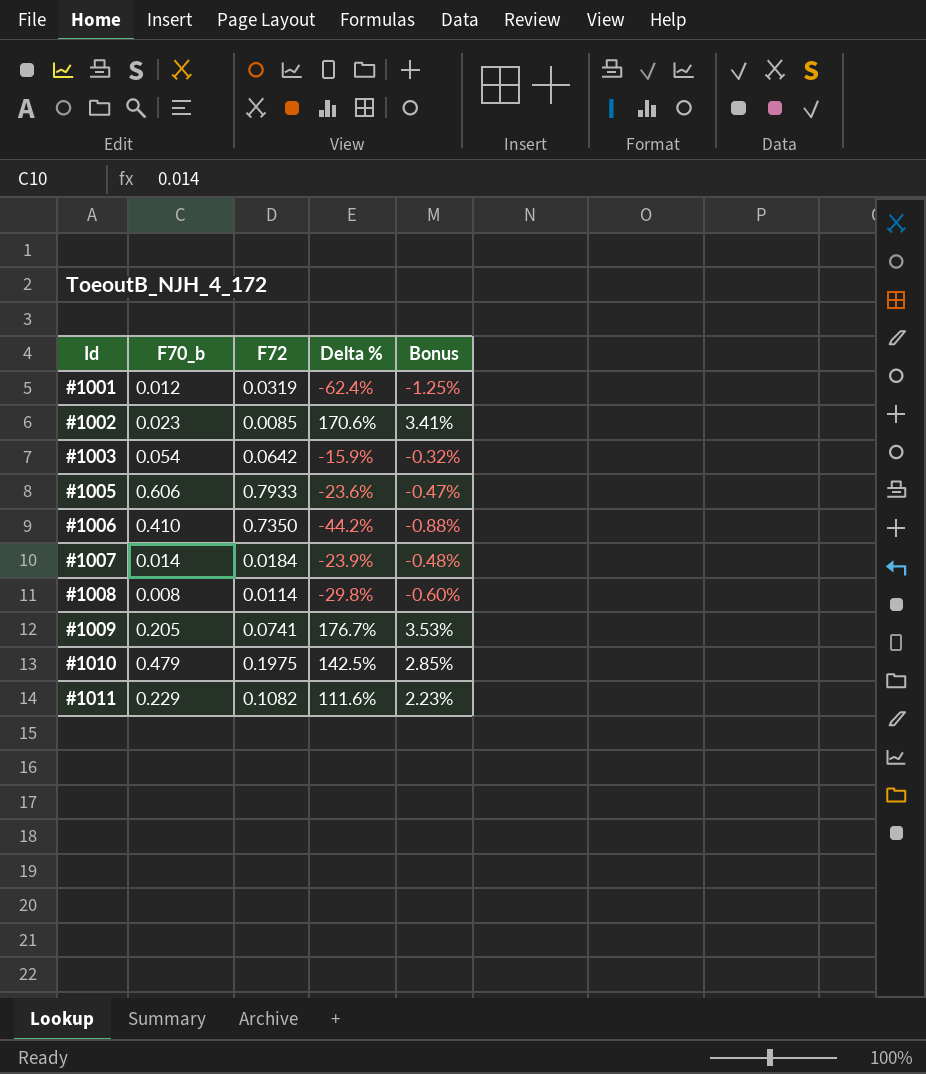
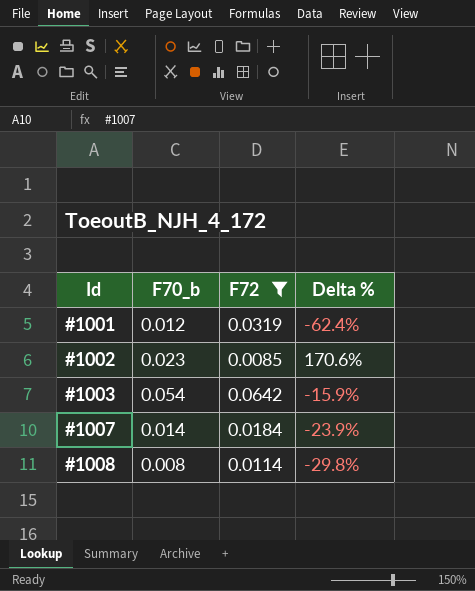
filter: none -> F72 <= 0.0642
column Bonus | formula: [Delta %] * 0.02 -> none

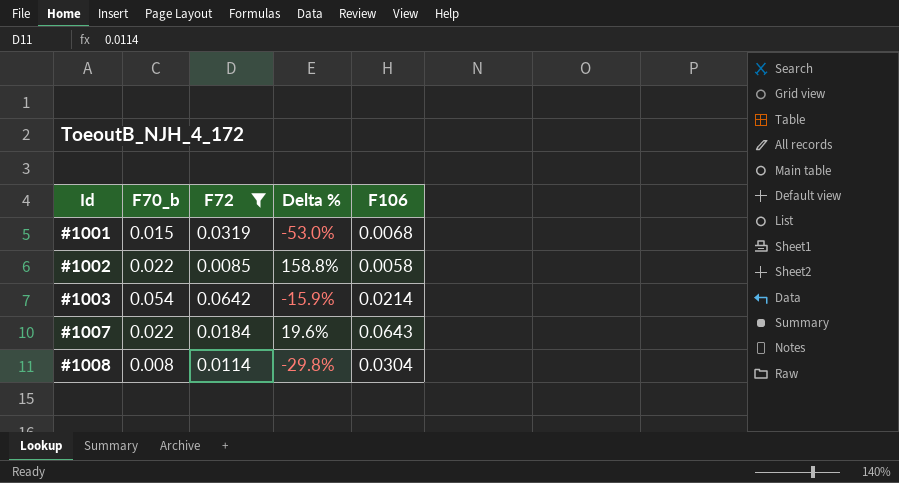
column F106 | position: none -> 5
#1001 | F70_b: 0.012 -> 0.015
#1001 | Delta %: -62.4% -> -53.0%
#1002 | F70_b: 0.023 -> 0.022
#1002 | Delta %: 170.6% -> 158.8%
#1007 | F70_b: 0.014 -> 0.022
#1007 | Delta %: -23.9% -> 19.6%

